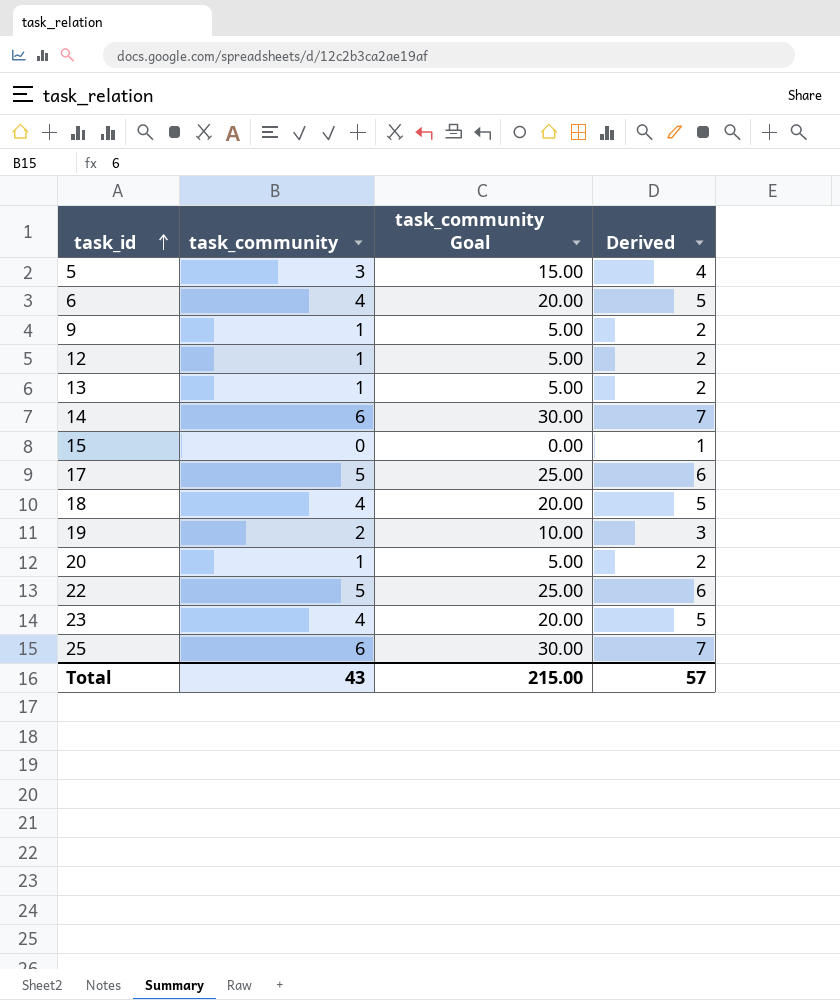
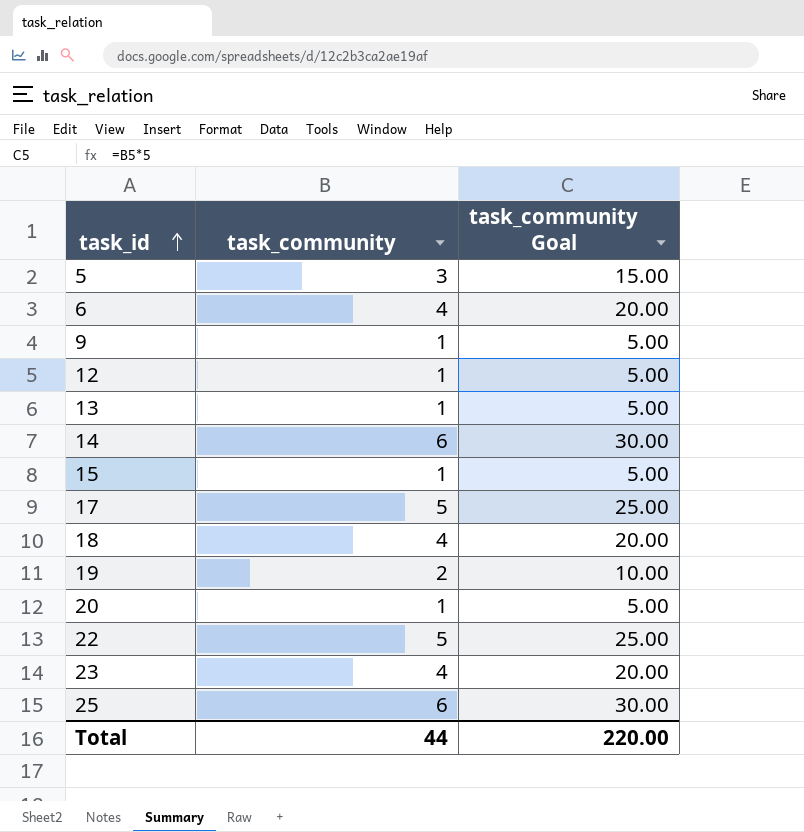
column Derived | formula: [task_community] + 1 -> none
15 | task_community: 0 -> 1
15 | task_community Goal: 0.00 -> 5.00
Total | task_community: 43 -> 44
Total | task_community Goal: 215.00 -> 220.00

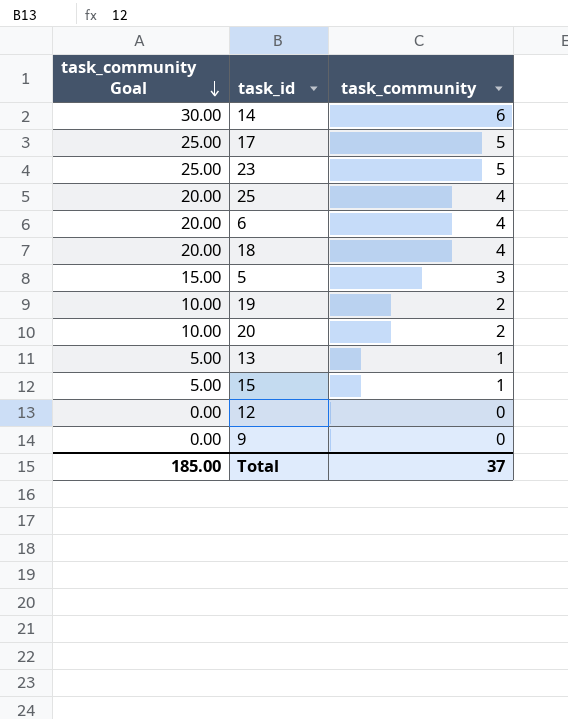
row order: task_id ascending -> task_community Goal descending
column task_community Goal | position: 3 -> 1
row 22: 5 | 25.00 -> none
23 | task_community Goal: 20.00 -> 25.00
23 | task_community: 4 -> 5
25 | task_community Goal: 30.00 -> 20.00
25 | task_community: 6 -> 4
20 | task_community Goal: 5.00 -> 10.00
20 | task_community: 1 -> 2
12 | task_community Goal: 5.00 -> 0.00
12 | task_community: 1 -> 0
9 | task_community Goal: 5.00 -> 0.00
9 | task_community: 1 -> 0
Total | task_community Goal: 220.00 -> 185.00
Total | task_community: 44 -> 37

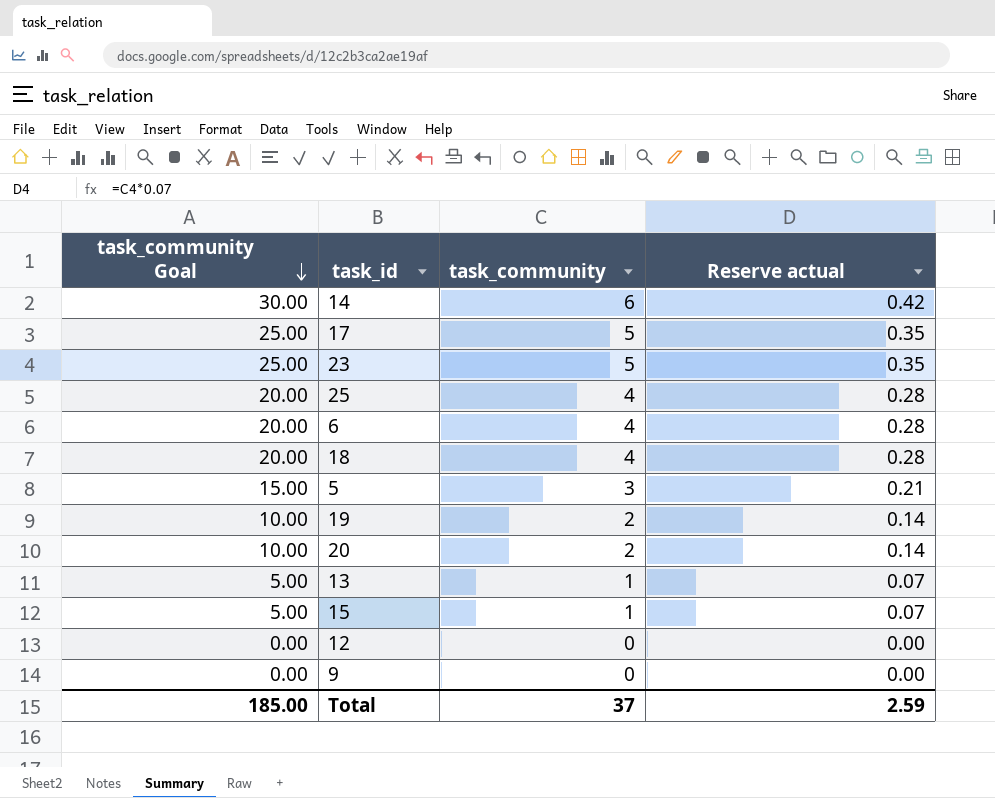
column Reserve actual | formula: none -> [task_community] * 0.07

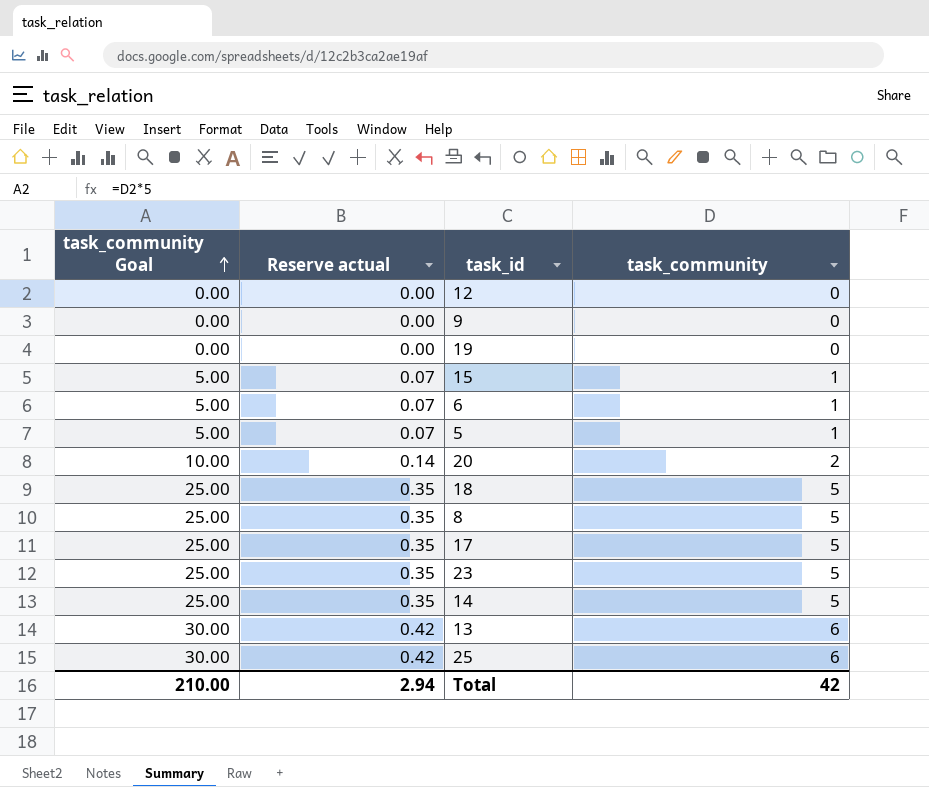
row order: task_community Goal descending -> task_community Goal ascending
column Reserve actual | position: 4 -> 2
19 | task_community Goal: 10.00 -> 0.00
19 | Reserve actual: 0.14 -> 0.00
19 | task_community: 2 -> 0
6 | task_community Goal: 20.00 -> 5.00
6 | Reserve actual: 0.28 -> 0.07
6 | task_community: 4 -> 1
5 | task_community Goal: 15.00 -> 5.00
5 | Reserve actual: 0.21 -> 0.07
5 | task_community: 3 -> 1
18 | task_community Goal: 20.00 -> 25.00
18 | Reserve actual: 0.28 -> 0.35
18 | task_community: 4 -> 5
row 8: none -> 25.00 | 0.35 | 5
14 | task_community Goal: 30.00 -> 25.00
14 | Reserve actual: 0.42 -> 0.35
14 | task_community: 6 -> 5
13 | task_community Goal: 5.00 -> 30.00
13 | Reserve actual: 0.07 -> 0.42
13 | task_community: 1 -> 6
25 | task_community Goal: 20.00 -> 30.00
25 | Reserve actual: 0.28 -> 0.42
25 | task_community: 4 -> 6
Total | task_community Goal: 185.00 -> 210.00
Total | Reserve actual: 2.59 -> 2.94
Total | task_community: 37 -> 42

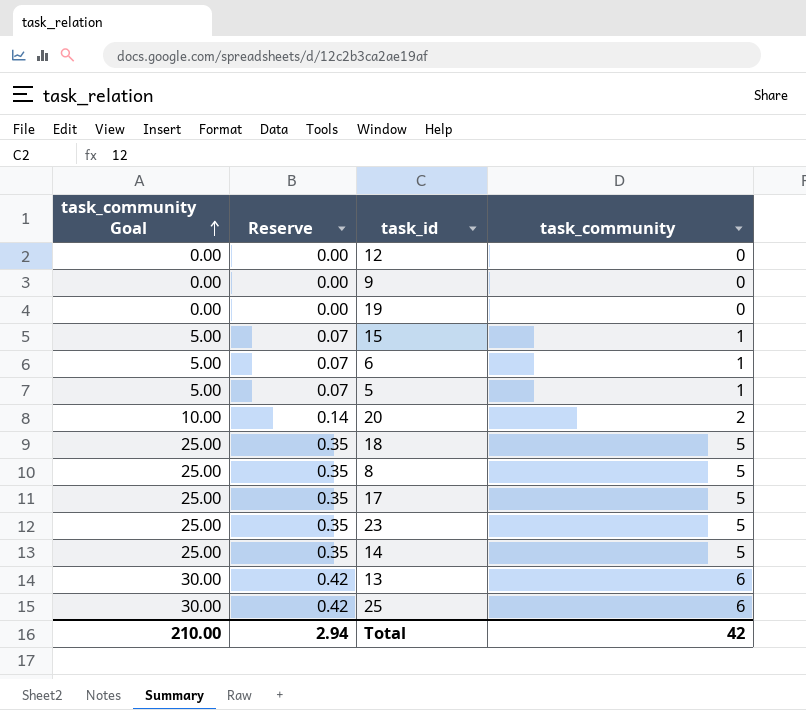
column name: Reserve actual -> Reserve

